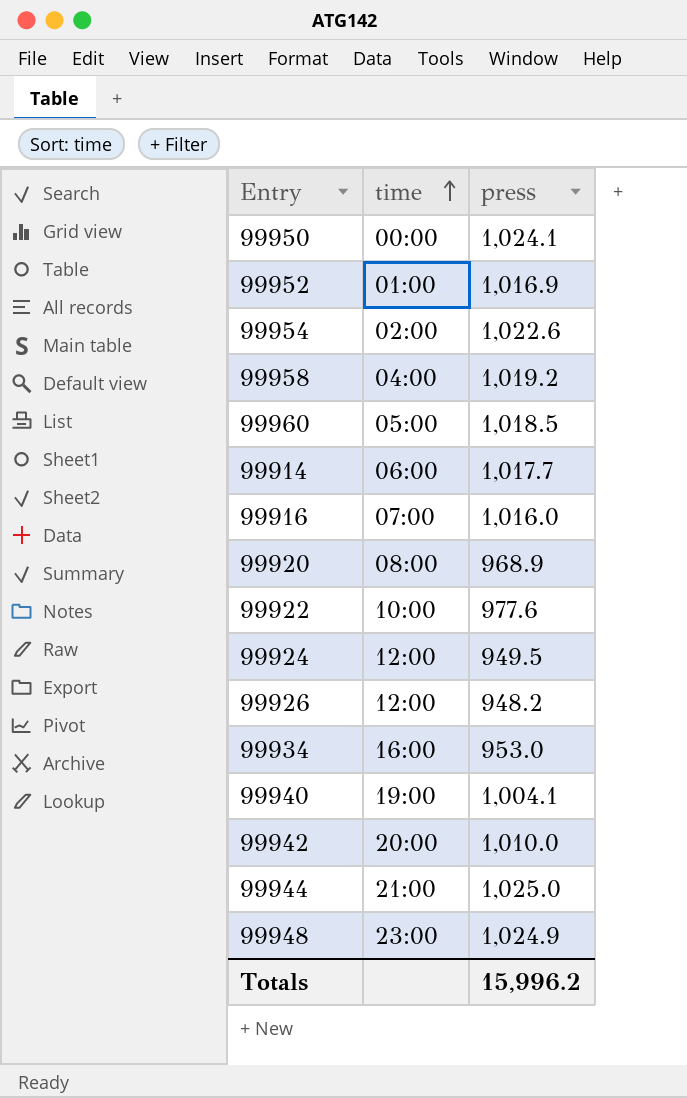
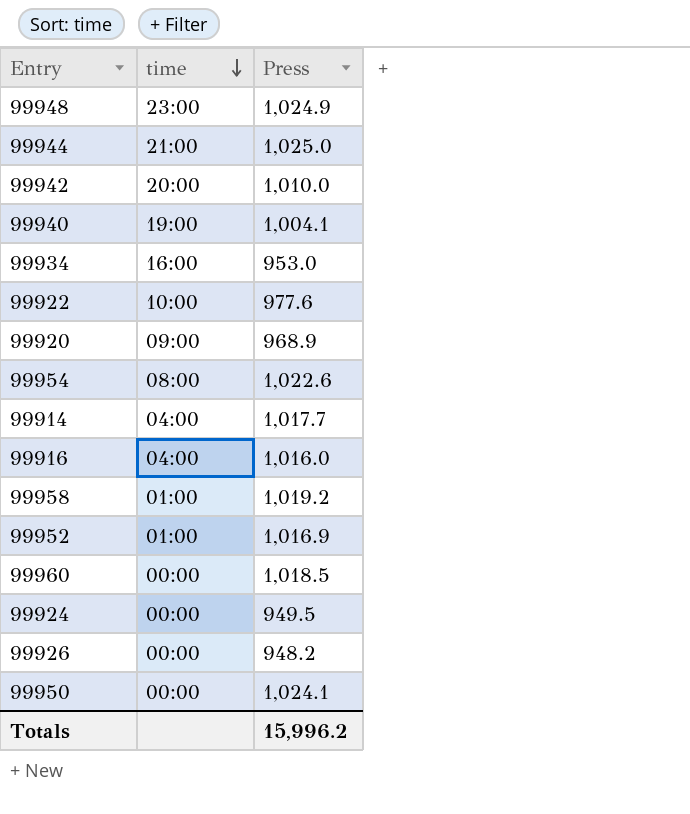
row order: time ascending -> time descending
column name: press -> Press
99920 | time: 08:00 -> 09:00
99954 | time: 02:00 -> 08:00
99914 | time: 06:00 -> 04:00
99916 | time: 07:00 -> 04:00
99958 | time: 04:00 -> 01:00
99960 | time: 05:00 -> 00:00
99924 | time: 12:00 -> 00:00
99926 | time: 12:00 -> 00:00

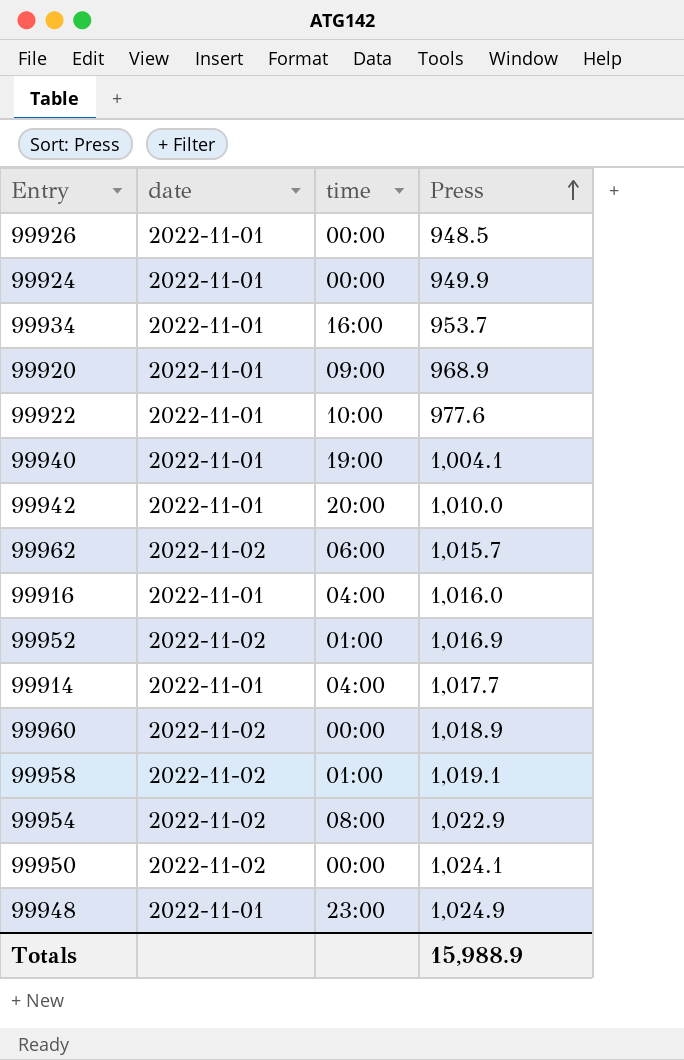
row order: time descending -> Press ascending
column date | position: none -> 2
row 99944: 21:00 | 1,025.0 -> none
99926 | Press: 948.2 -> 948.5
99924 | Press: 949.5 -> 949.9
99934 | Press: 953.0 -> 953.7
row 99962: none -> 2022-11-02 | 06:00 | 1,015.7
99960 | Press: 1,018.5 -> 1,018.9
99958 | Press: 1,019.2 -> 1,019.1
99954 | Press: 1,022.6 -> 1,022.9
Totals | Press: 15,996.2 -> 15,988.9

